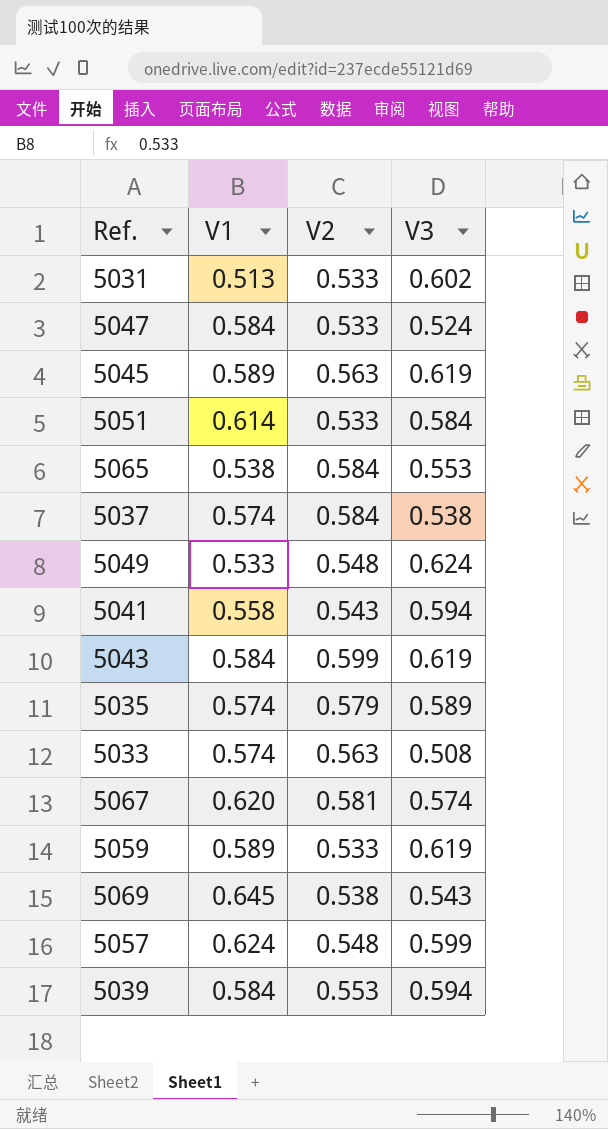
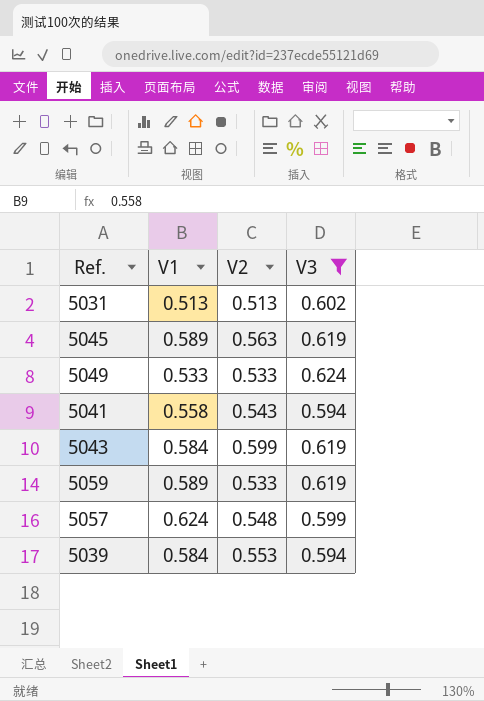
filter: none -> V3 >= 0.594
5031 | V2: 0.533 -> 0.513
5049 | V2: 0.548 -> 0.533

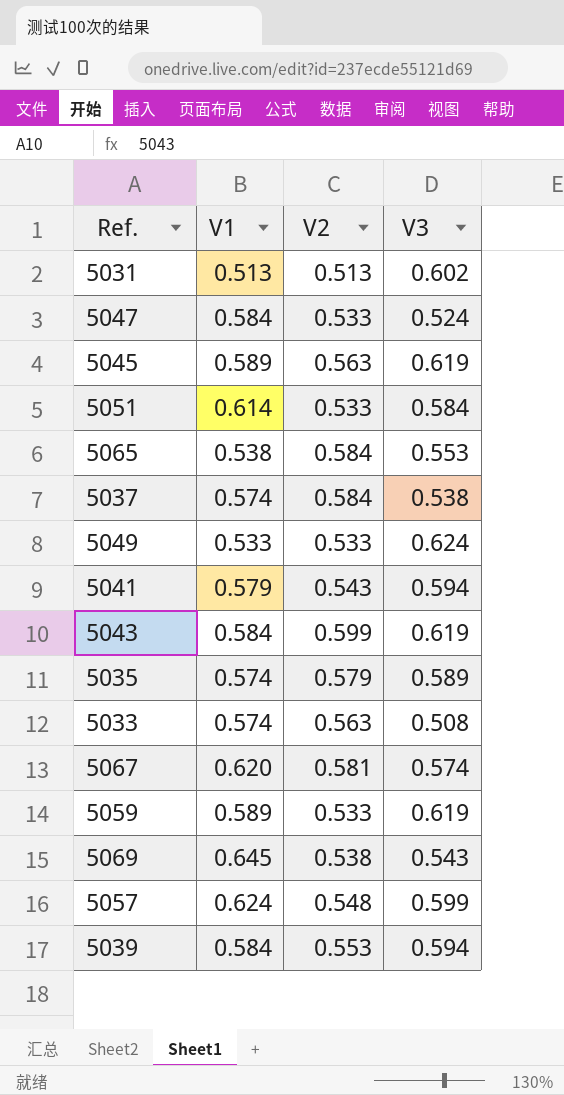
filter: V3 >= 0.594 -> none
5041 | V1: 0.558 -> 0.579

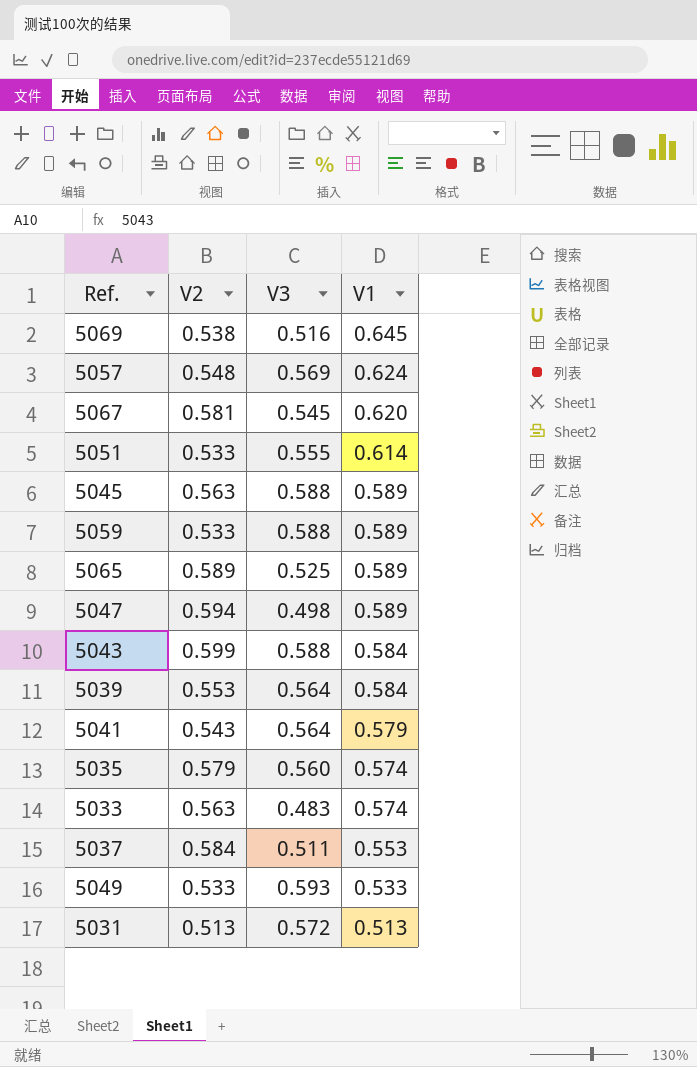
row order: none -> V1 descending
column V1 | position: 2 -> 4
5069 | V3: 0.543 -> 0.516
5057 | V3: 0.599 -> 0.569
5067 | V3: 0.574 -> 0.545
5051 | V3: 0.584 -> 0.555
5045 | V3: 0.619 -> 0.588
5059 | V3: 0.619 -> 0.588
5065 | V2: 0.584 -> 0.589
5065 | V3: 0.553 -> 0.525
5065 | V1: 0.538 -> 0.589
5047 | V2: 0.533 -> 0.594
5047 | V3: 0.524 -> 0.498
5047 | V1: 0.584 -> 0.589
5043 | V3: 0.619 -> 0.588
5039 | V3: 0.594 -> 0.564
5041 | V3: 0.594 -> 0.564
5035 | V3: 0.589 -> 0.560
5033 | V3: 0.508 -> 0.483
5037 | V3: 0.538 -> 0.511
5037 | V1: 0.574 -> 0.553
5049 | V3: 0.624 -> 0.593
5031 | V3: 0.602 -> 0.572

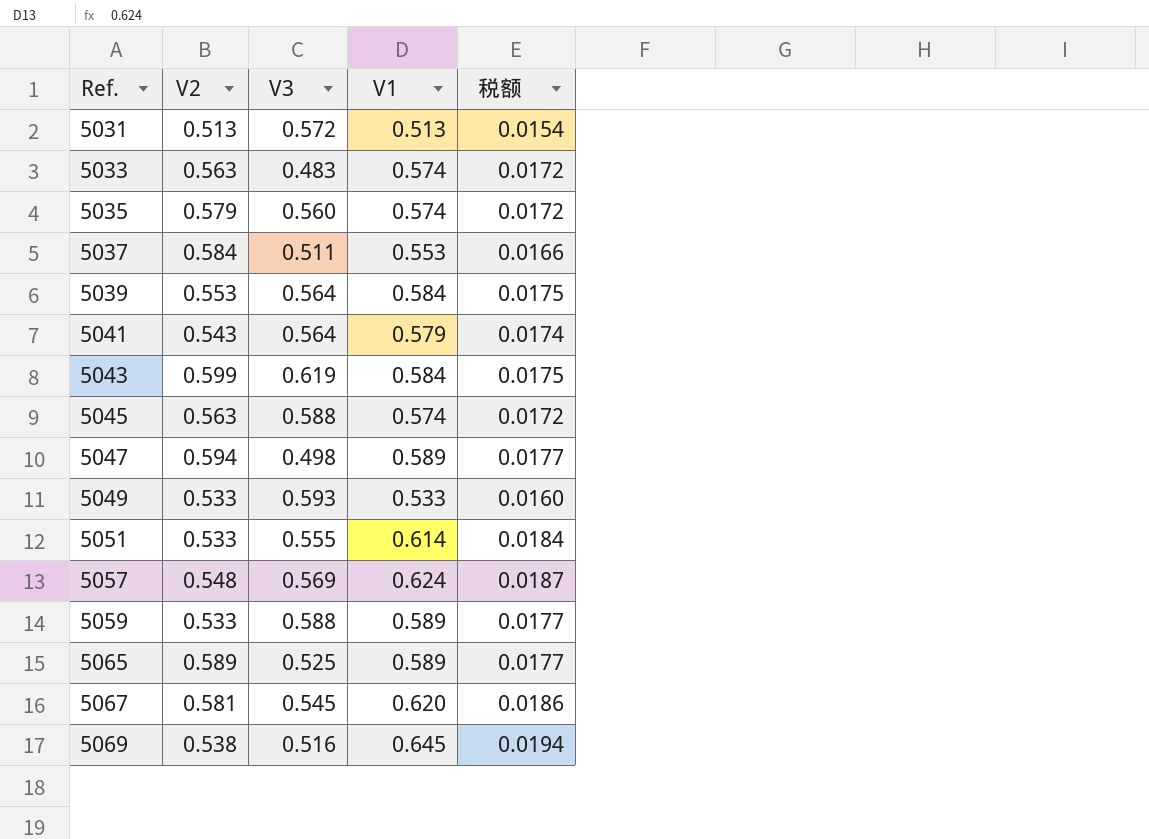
row order: V1 descending -> Ref. ascending
column 税额 | formula: none -> [V1] * 0.03
5043 | V3: 0.588 -> 0.619
5045 | V1: 0.589 -> 0.574

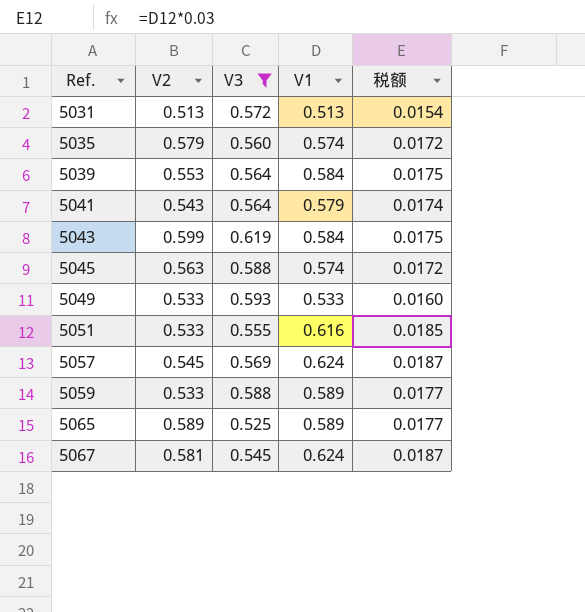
filter: none -> V3 >= 0.525
5051 | V1: 0.614 -> 0.616
5051 | 税额: 0.0184 -> 0.0185
5057 | V2: 0.548 -> 0.545
5067 | V1: 0.620 -> 0.624
5067 | 税额: 0.0186 -> 0.0187

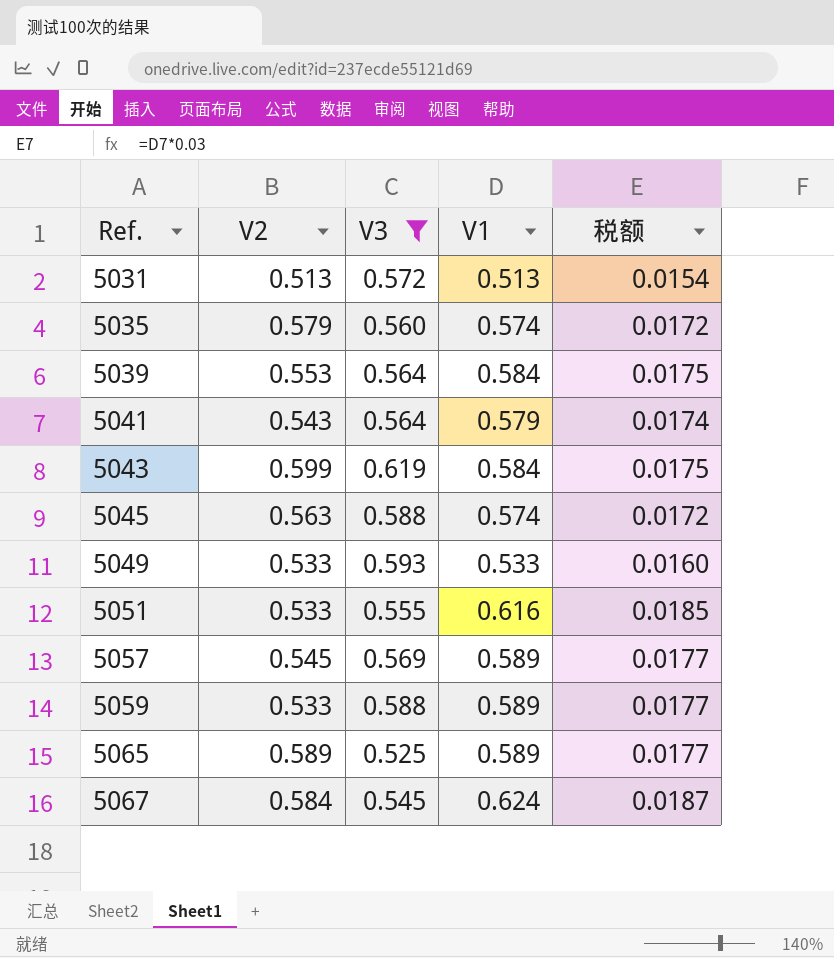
5057 | V1: 0.624 -> 0.589
5057 | 税额: 0.0187 -> 0.0177
5067 | V2: 0.581 -> 0.584

